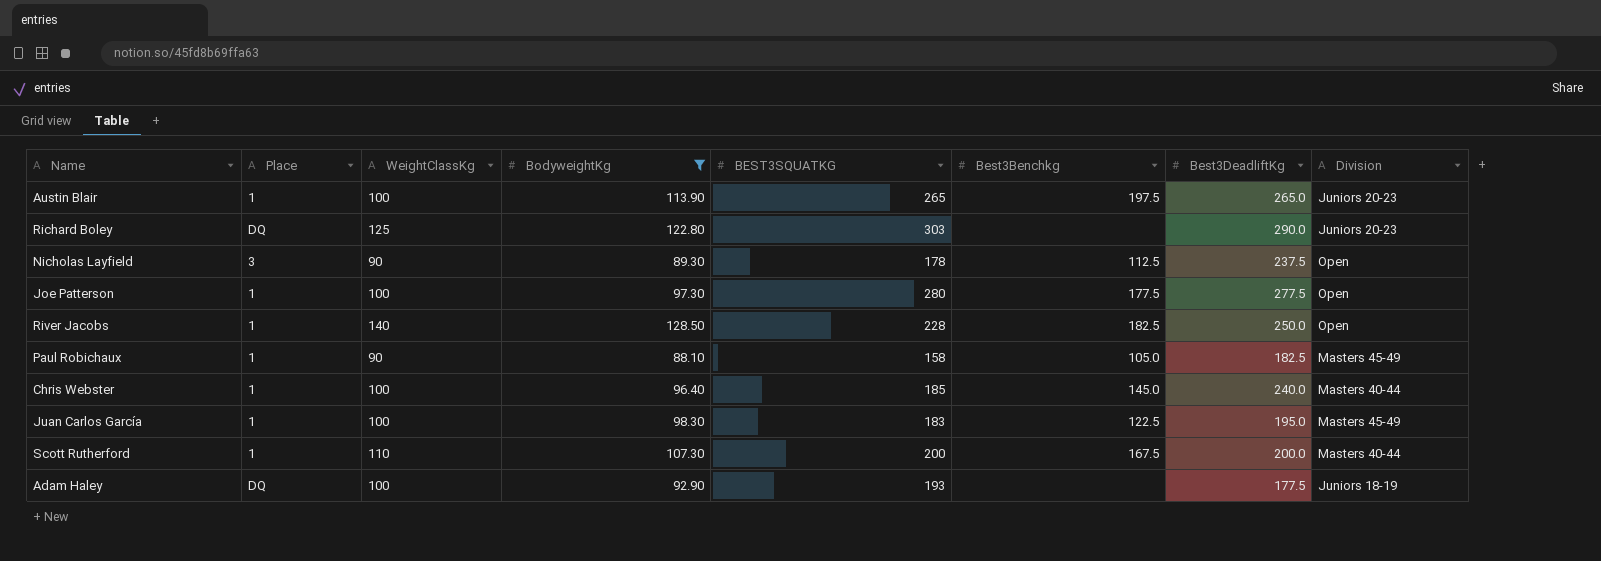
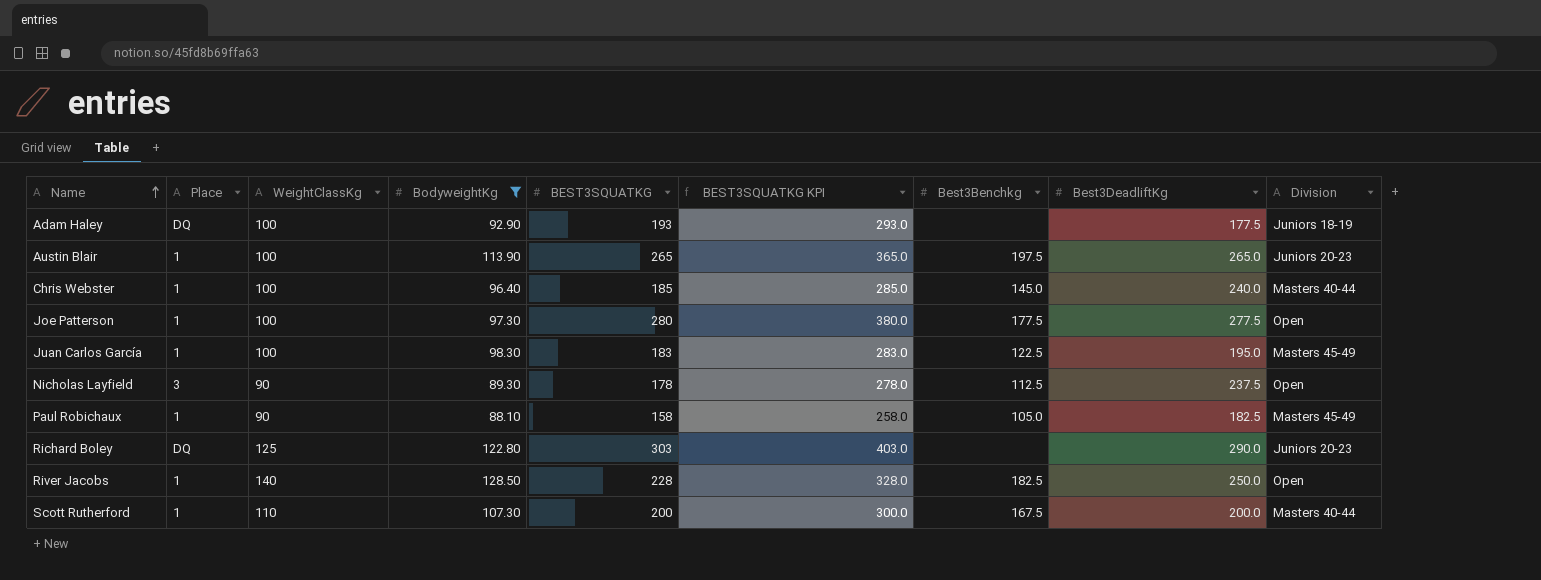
row order: none -> Name ascending
column BEST3SQUATKG KPI | formula: none -> [BEST3SQUATKG] + 100

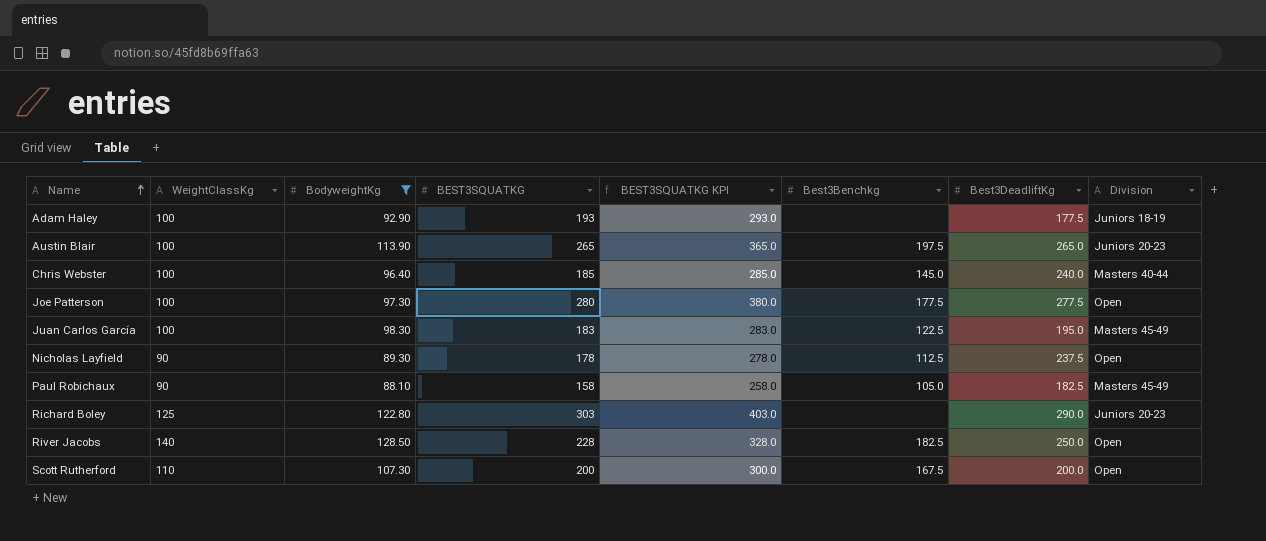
column Place | position: 2 -> none
Scott Rutherford | Division: Masters 40-44 -> Open

